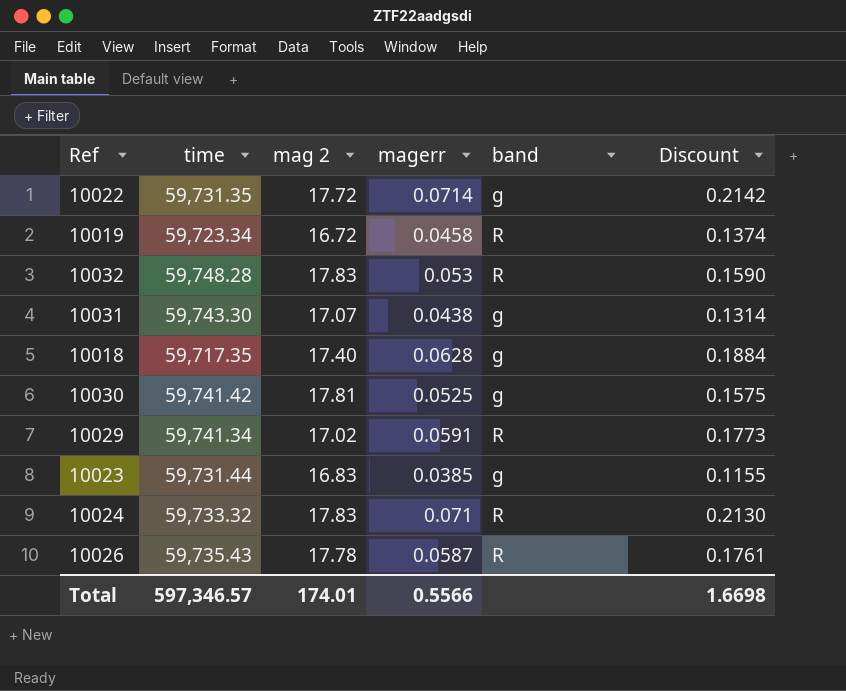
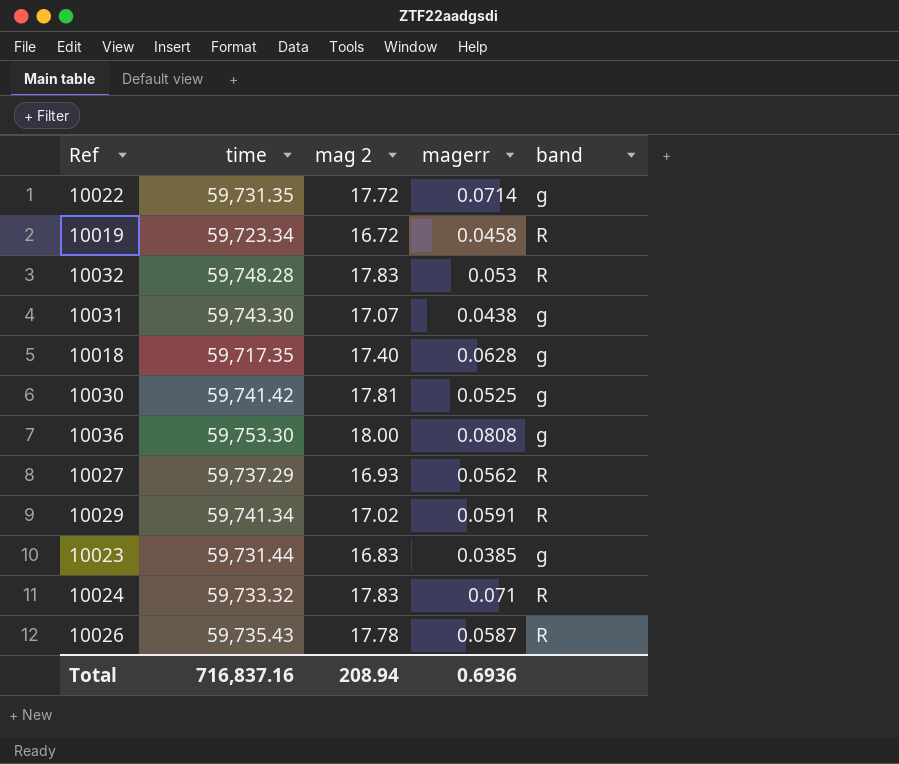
column Discount | formula: [magerr] * 3 -> none
row 10036: none -> 59,753.30 | 18.00 | 0.0808 | g
row 10027: none -> 59,737.29 | 16.93 | 0.0562 | R
Total | time: 597,346.57 -> 716,837.16
Total | mag 2: 174.01 -> 208.94
Total | magerr: 0.5566 -> 0.6936

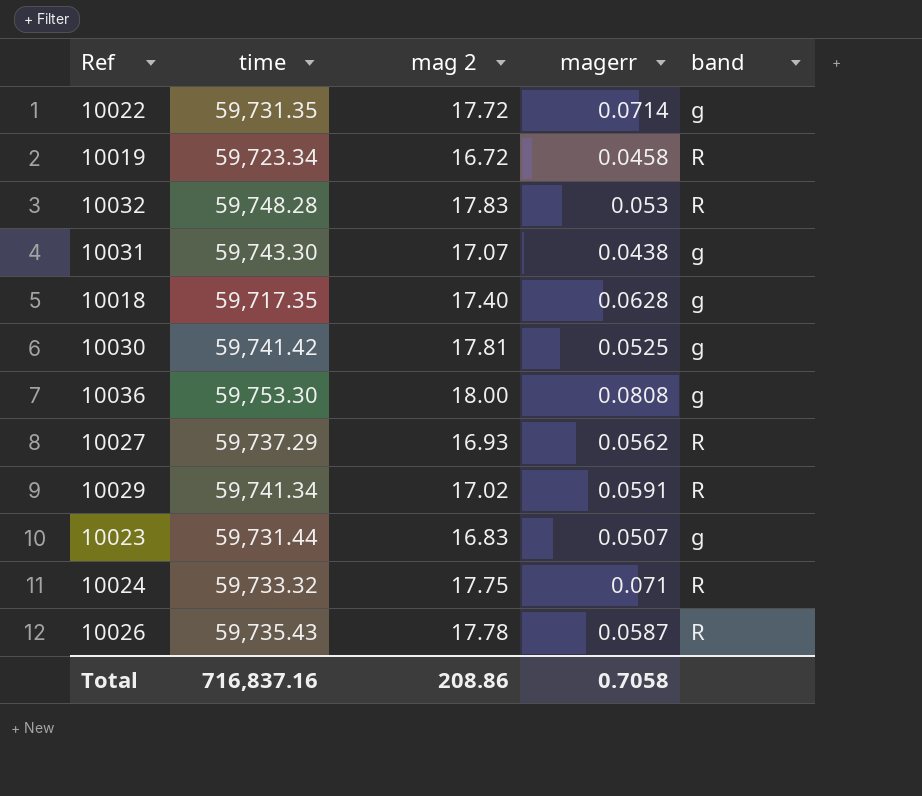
10023 | magerr: 0.0385 -> 0.0507
10024 | mag 2: 17.83 -> 17.75
Total | mag 2: 208.94 -> 208.86
Total | magerr: 0.6936 -> 0.7058

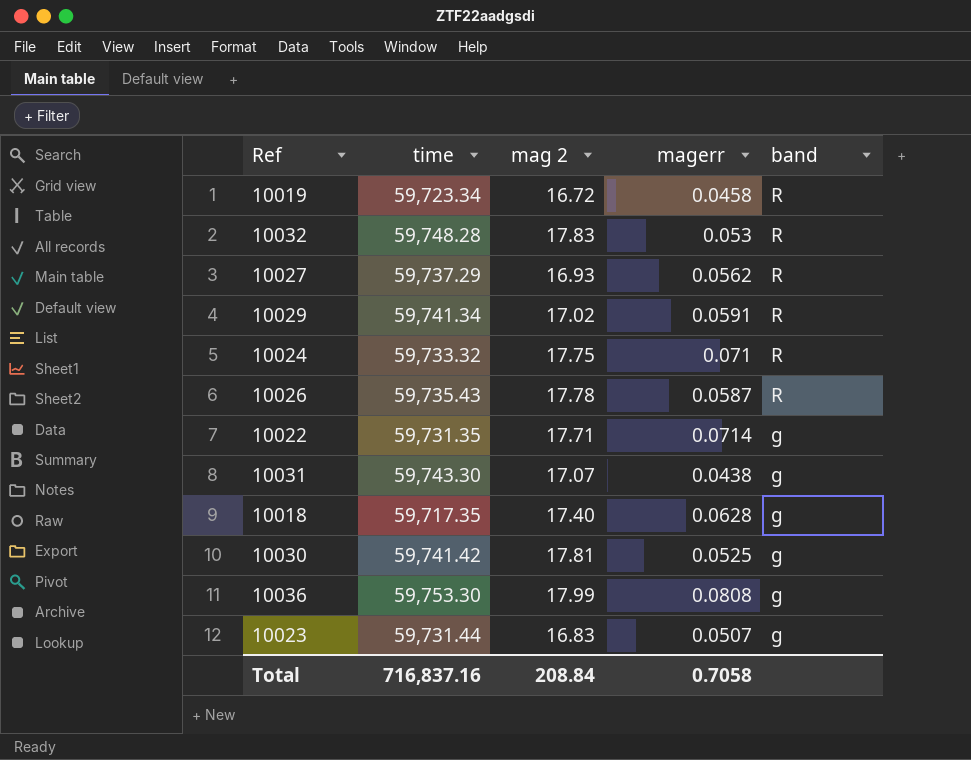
row order: none -> band descending
10022 | mag 2: 17.72 -> 17.71
10036 | mag 2: 18.00 -> 17.99
Total | mag 2: 208.86 -> 208.84

